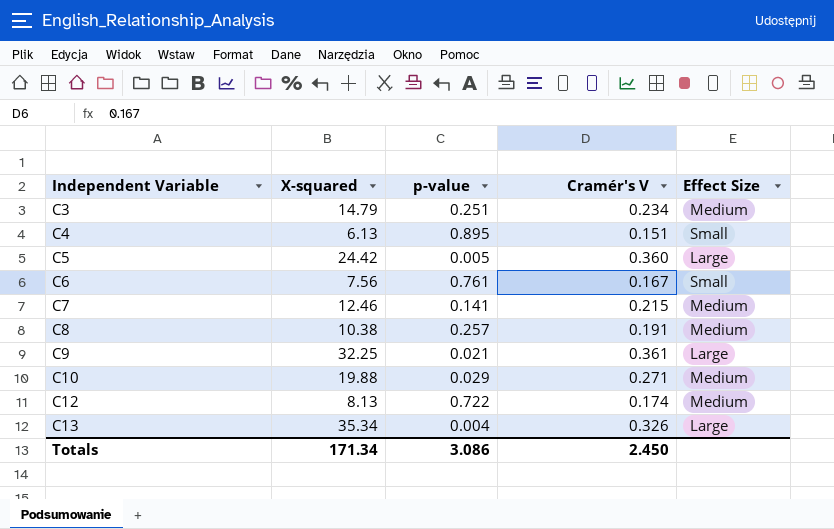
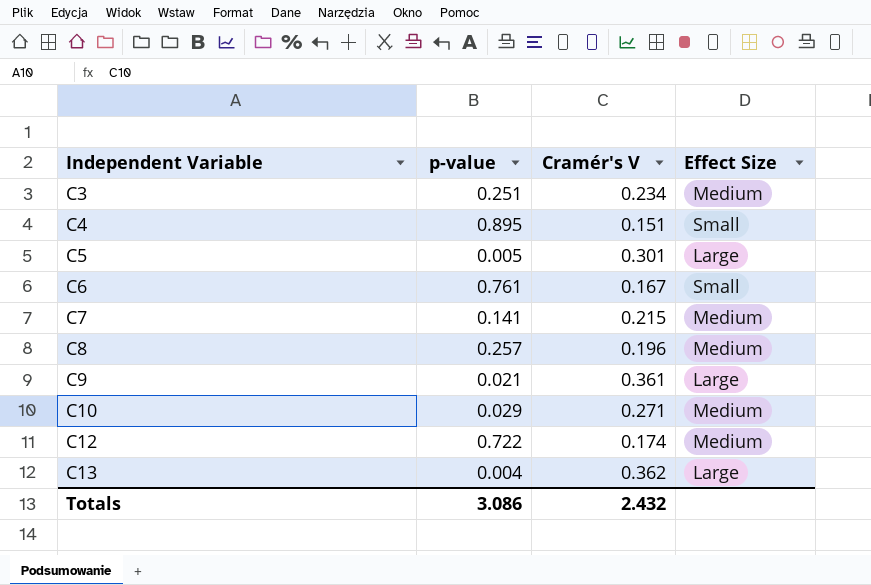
column X-squared | position: 2 -> none
C5 | Cramér's V: 0.360 -> 0.301
C8 | Cramér's V: 0.191 -> 0.196
C13 | Cramér's V: 0.326 -> 0.362
Totals | Cramér's V: 2.450 -> 2.432

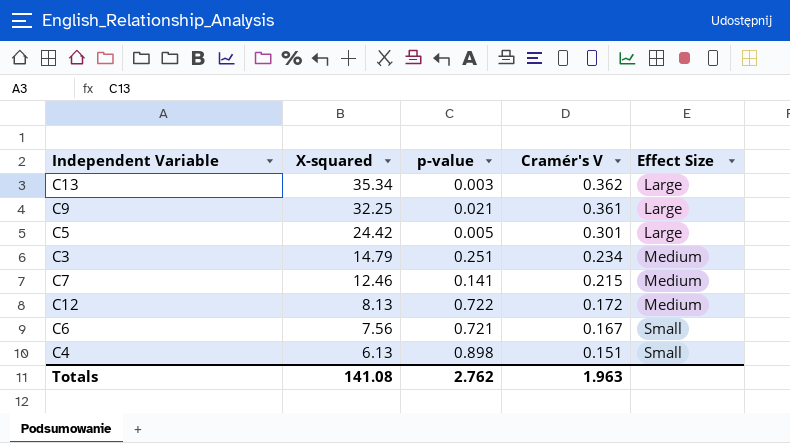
row order: Independent Variable ascending -> X-squared descending
column X-squared | position: none -> 2
row C8: 0.257 | 0.196 | Medium -> none
row C10: 0.029 | 0.271 | Medium -> none
C13 | p-value: 0.004 -> 0.003
C12 | Cramér's V: 0.174 -> 0.172
C6 | p-value: 0.761 -> 0.721
C4 | p-value: 0.895 -> 0.898
Totals | p-value: 3.086 -> 2.762
Totals | Cramér's V: 2.432 -> 1.963

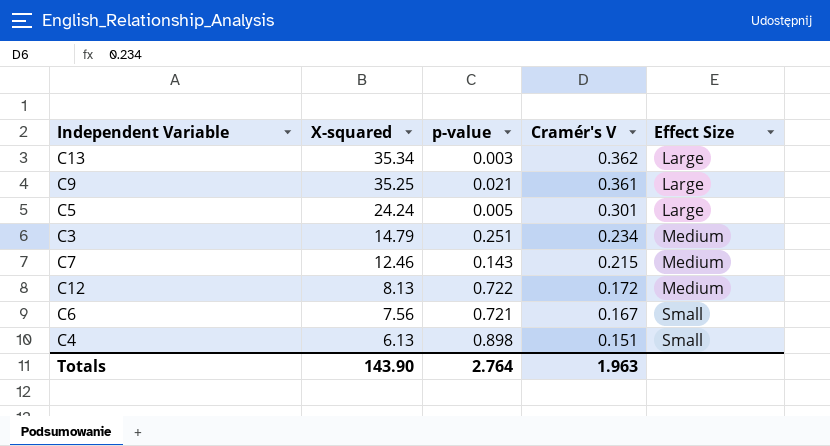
C9 | X-squared: 32.25 -> 35.25
C5 | X-squared: 24.42 -> 24.24
C7 | p-value: 0.141 -> 0.143
Totals | X-squared: 141.08 -> 143.90
Totals | p-value: 2.762 -> 2.764

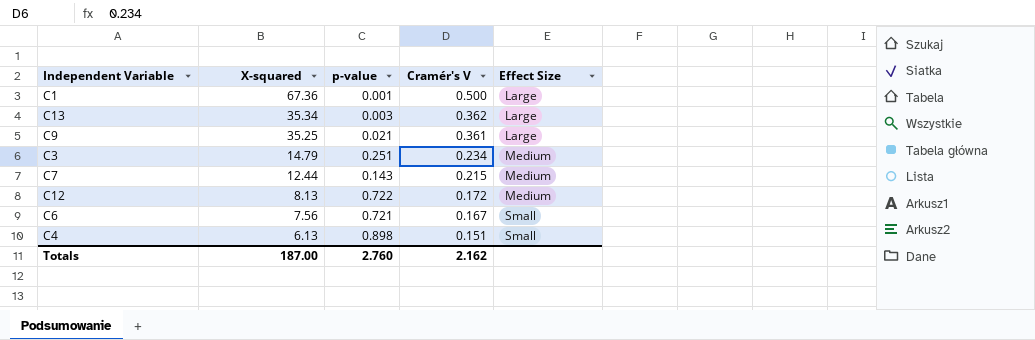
row C5: 24.24 | 0.005 | 0.301 | Large -> none
row C1: none -> 67.36 | 0.001 | 0.500 | Large
C7 | X-squared: 12.46 -> 12.44
Totals | X-squared: 143.90 -> 187.00
Totals | p-value: 2.764 -> 2.760
Totals | Cramér's V: 1.963 -> 2.162

